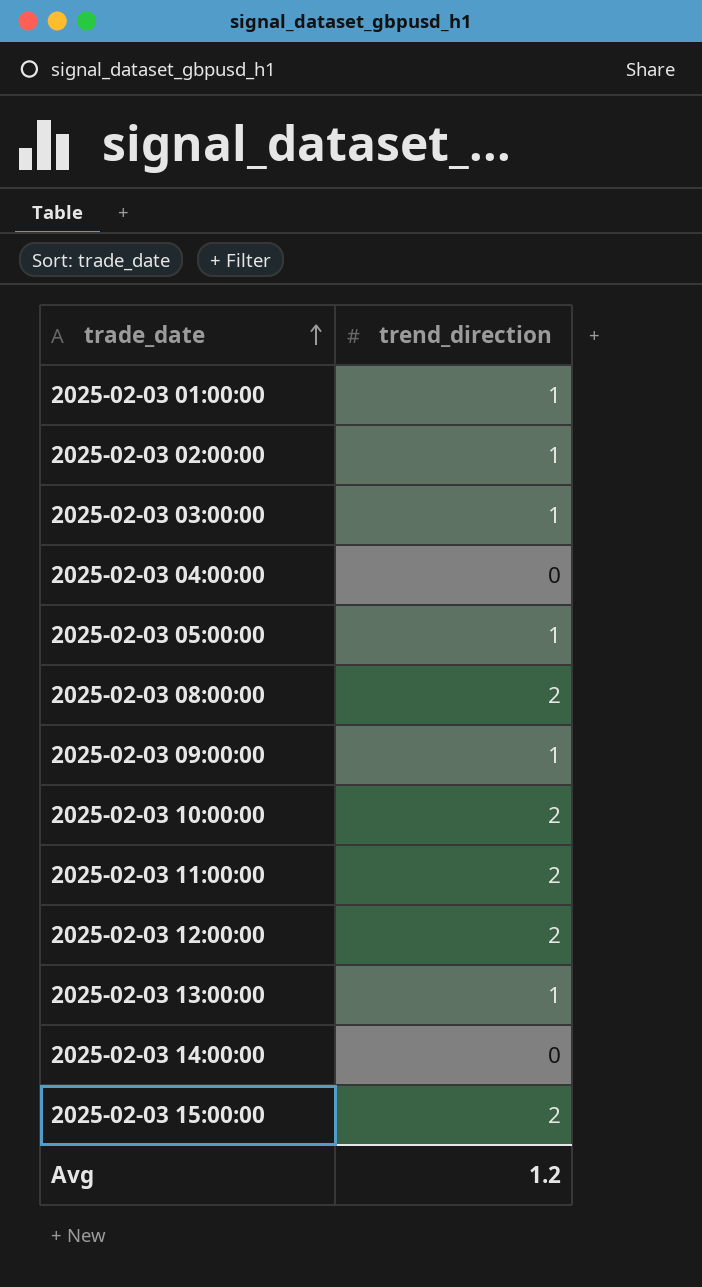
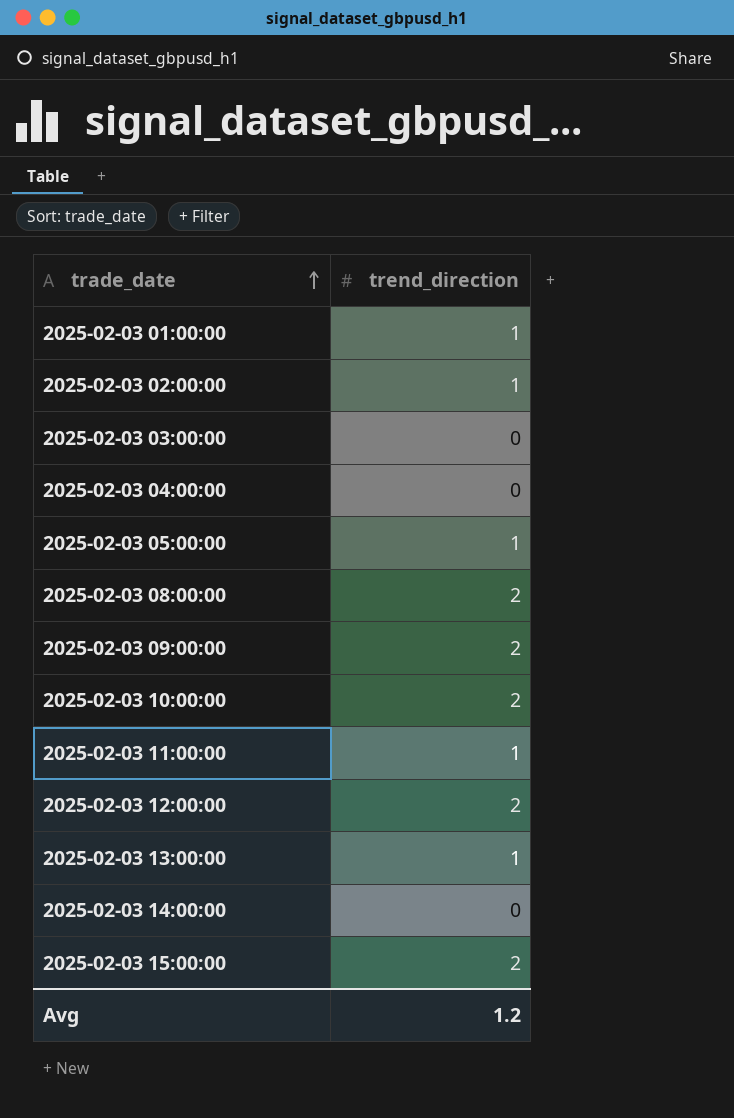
2025-02-03 03:00:00 | trend_direction: 1 -> 0
2025-02-03 09:00:00 | trend_direction: 1 -> 2
2025-02-03 11:00:00 | trend_direction: 2 -> 1

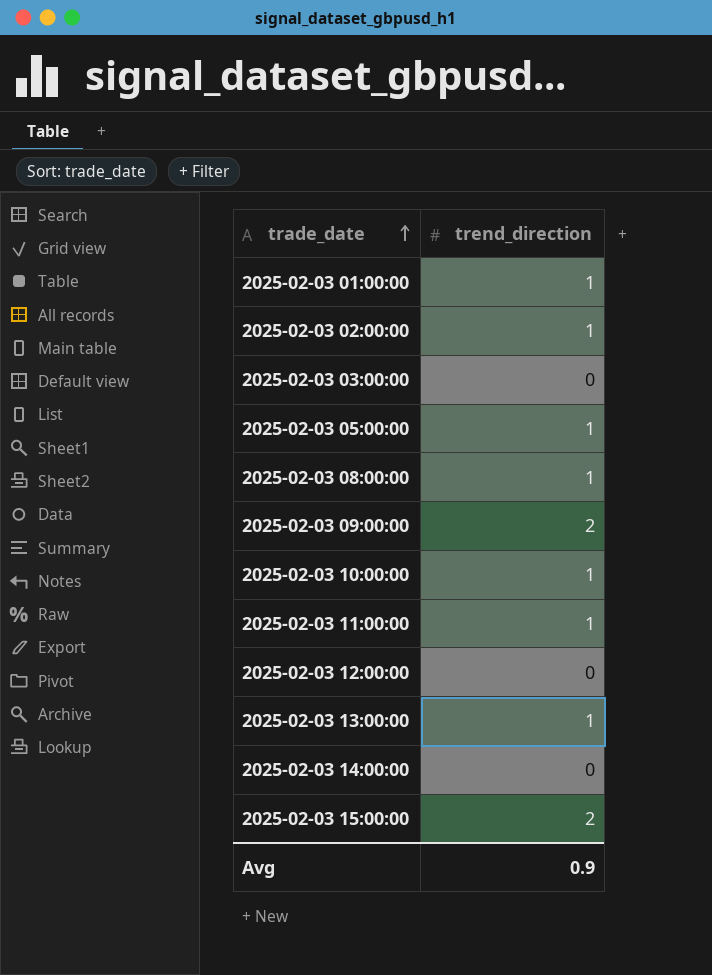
row 2025-02-03 04:00:00: 0 -> none
2025-02-03 08:00:00 | trend_direction: 2 -> 1
2025-02-03 10:00:00 | trend_direction: 2 -> 1
2025-02-03 12:00:00 | trend_direction: 2 -> 0
Avg | trend_direction: 1.2 -> 0.9

